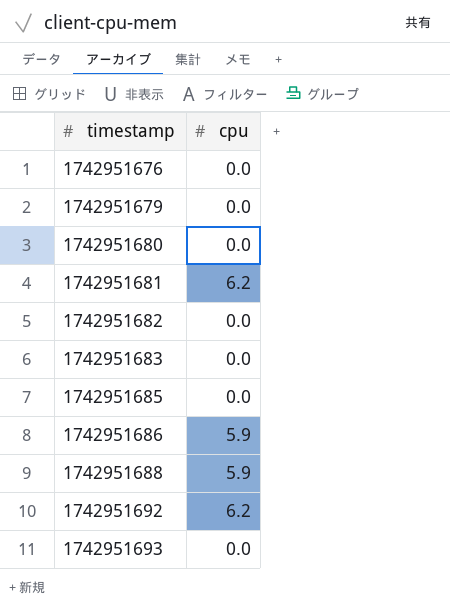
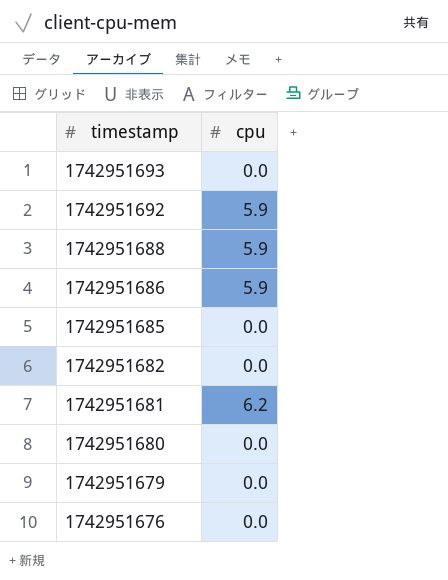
row order: timestamp ascending -> timestamp descending
row 1742951683: 0.0 -> none
1742951692 | cpu: 6.2 -> 5.9

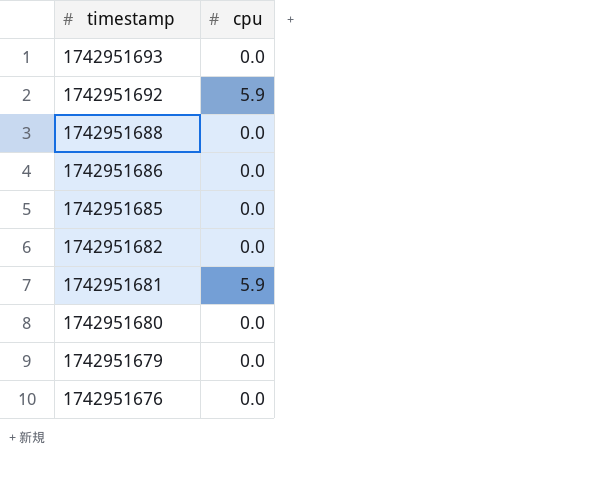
1742951688 | cpu: 5.9 -> 0.0
1742951686 | cpu: 5.9 -> 0.0
1742951681 | cpu: 6.2 -> 5.9

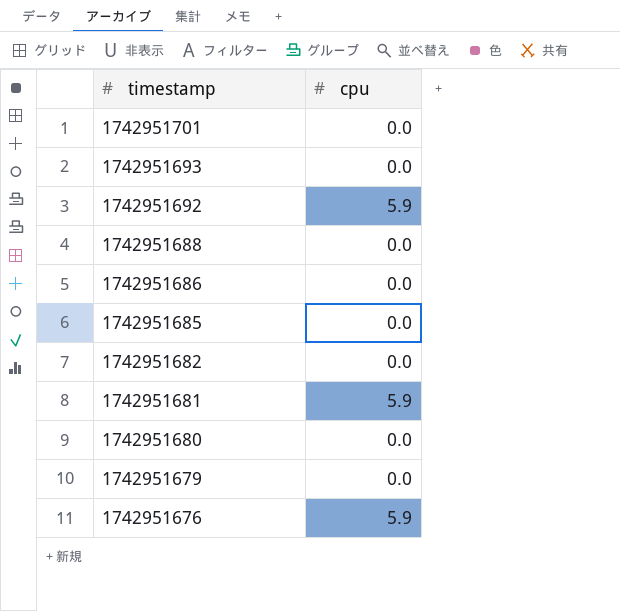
row 1742951701: none -> 0.0
1742951676 | cpu: 0.0 -> 5.9

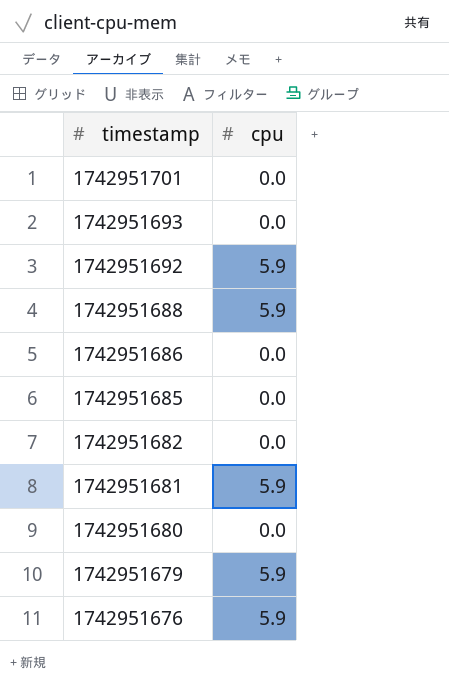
1742951688 | cpu: 0.0 -> 5.9
1742951679 | cpu: 0.0 -> 5.9

